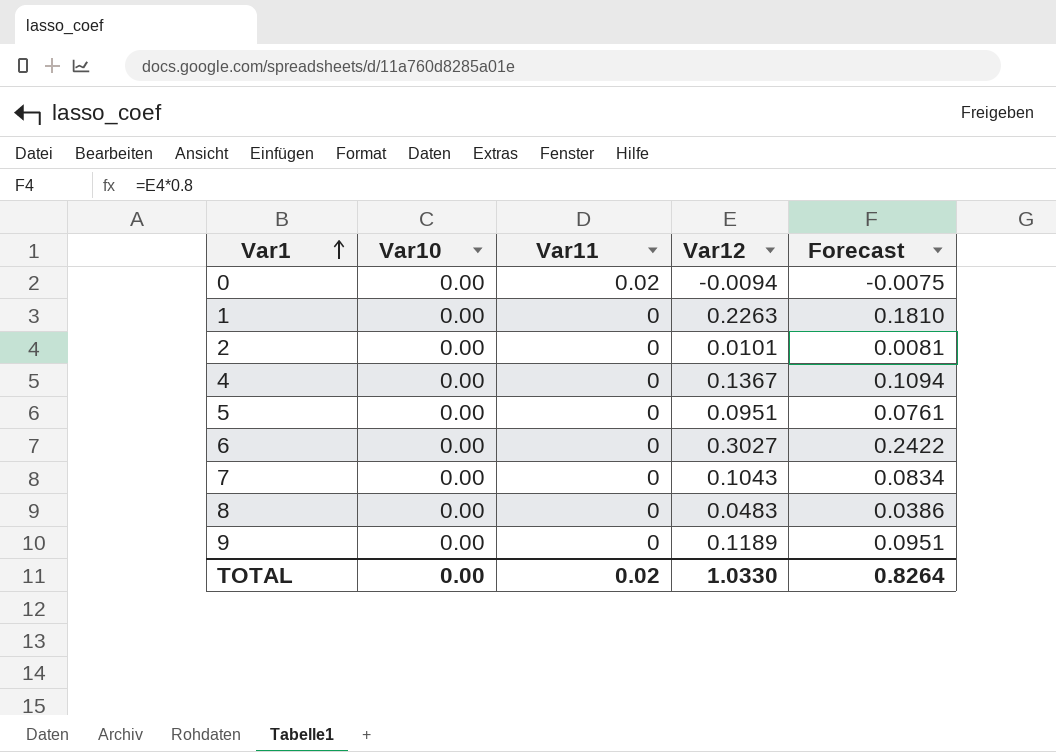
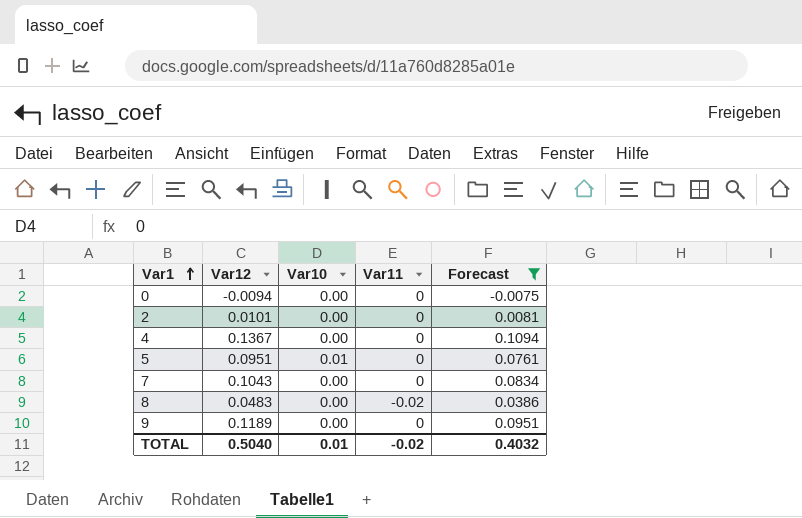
filter: none -> Forecast <= 0.1094
column Var12 | position: 4 -> 2
0 | Var11: 0.02 -> 0
5 | Var10: 0.00 -> 0.01
8 | Var11: 0 -> -0.02
TOTAL | Var12: 1.0330 -> 0.5040
TOTAL | Var10: 0.00 -> 0.01
TOTAL | Var11: 0.02 -> -0.02
TOTAL | Forecast: 0.8264 -> 0.4032

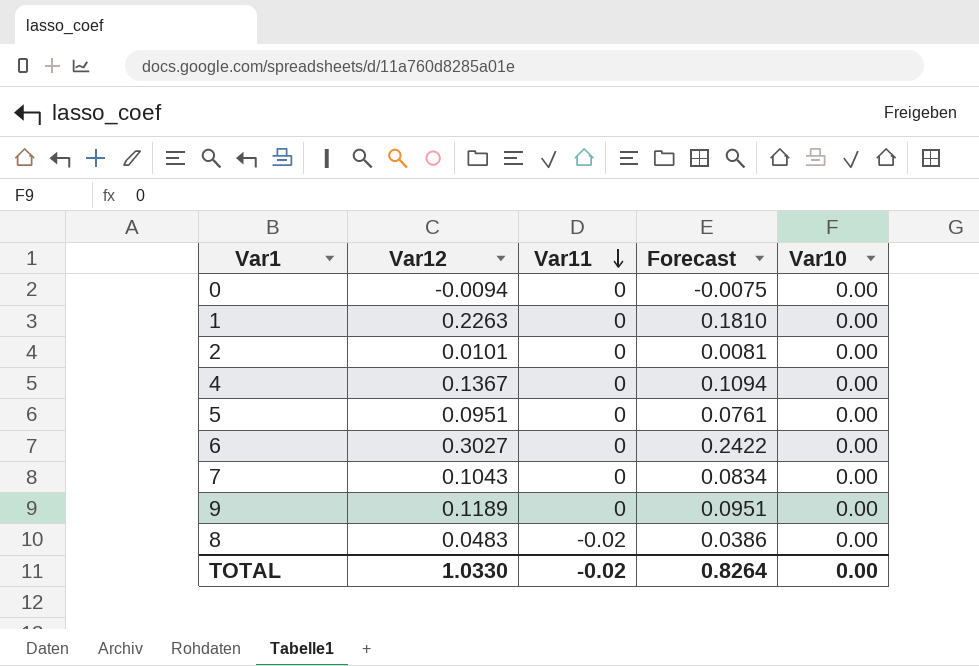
filter: Forecast <= 0.1094 -> none
row order: Var1 ascending -> Var11 descending
column Var10 | position: 3 -> 5
5 | Var10: 0.01 -> 0.00
TOTAL | Var12: 0.5040 -> 1.0330
TOTAL | Forecast: 0.4032 -> 0.8264
TOTAL | Var10: 0.01 -> 0.00

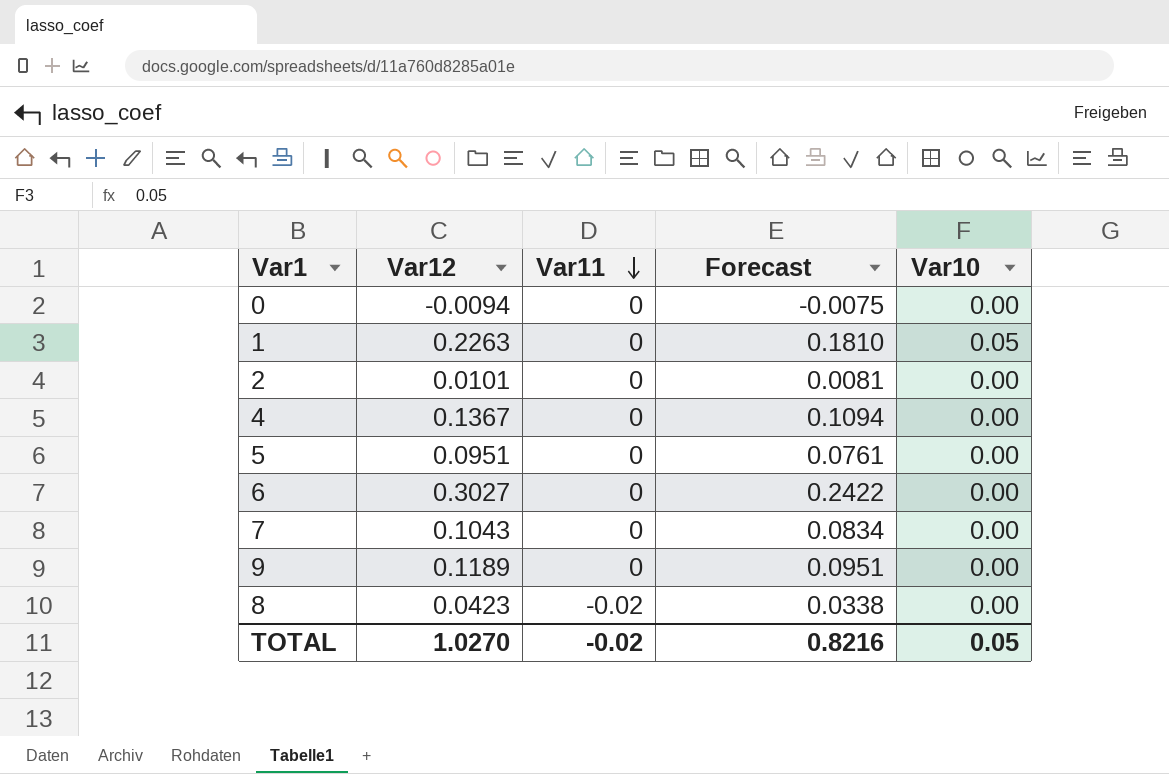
1 | Var10: 0.00 -> 0.05
8 | Var12: 0.0483 -> 0.0423
8 | Forecast: 0.0386 -> 0.0338
TOTAL | Var12: 1.0330 -> 1.0270
TOTAL | Forecast: 0.8264 -> 0.8216
TOTAL | Var10: 0.00 -> 0.05

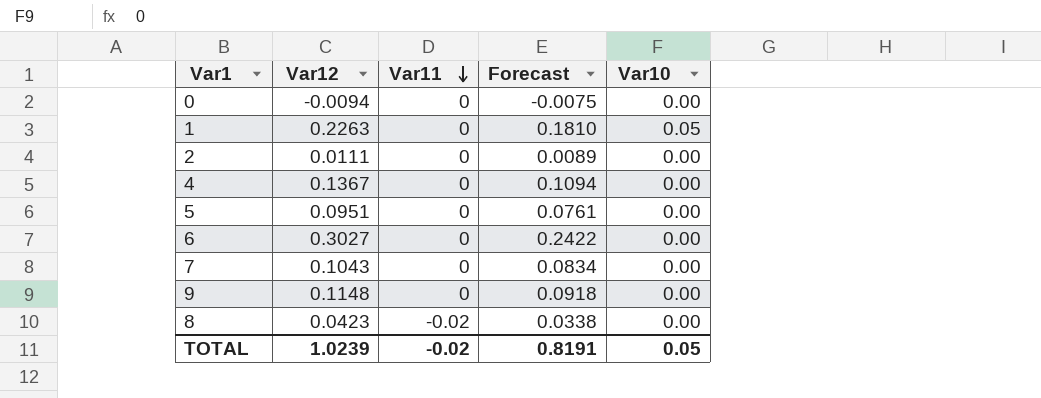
2 | Var12: 0.0101 -> 0.0111
2 | Forecast: 0.0081 -> 0.0089
9 | Var12: 0.1189 -> 0.1148
9 | Forecast: 0.0951 -> 0.0918
TOTAL | Var12: 1.0270 -> 1.0239
TOTAL | Forecast: 0.8216 -> 0.8191

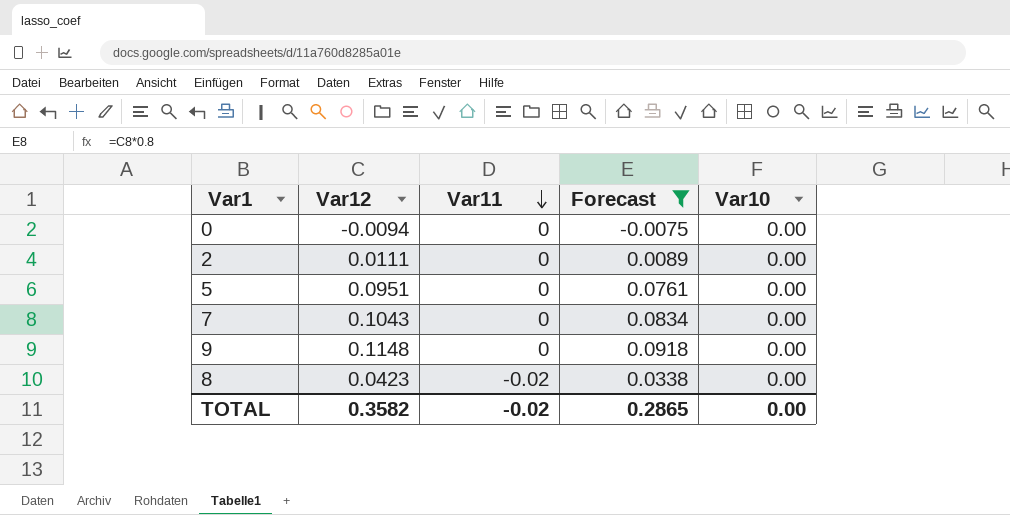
filter: none -> Forecast <= 0.0918
TOTAL | Var12: 1.0239 -> 0.3582
TOTAL | Forecast: 0.8191 -> 0.2865
TOTAL | Var10: 0.05 -> 0.00

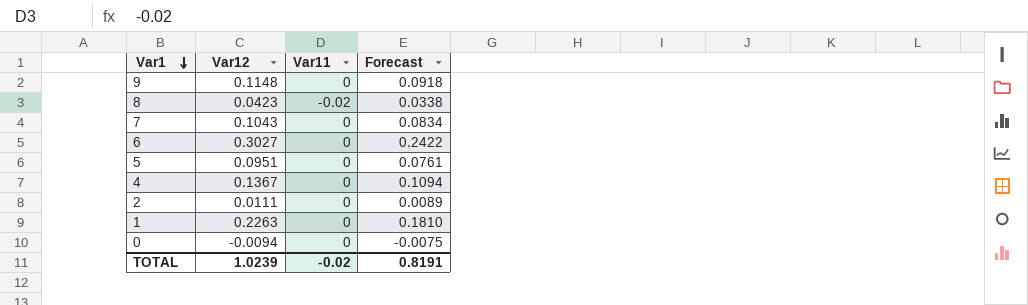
filter: Forecast <= 0.0918 -> none
row order: Var11 descending -> Var1 descending
column Var10 | position: 5 -> none
TOTAL | Var12: 0.3582 -> 1.0239
TOTAL | Forecast: 0.2865 -> 0.8191

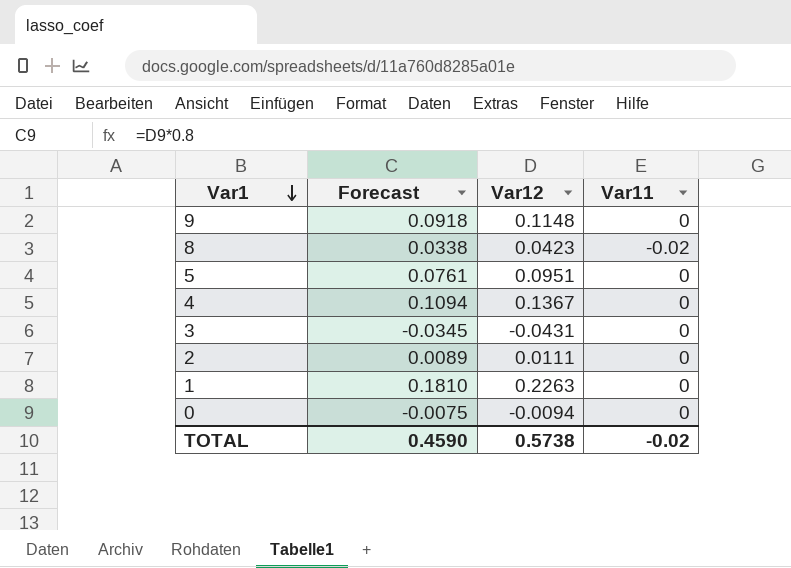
column Forecast | position: 4 -> 2
row 7: 0.1043 | 0 | 0.0834 -> none
row 6: 0.3027 | 0 | 0.2422 -> none
row 3: none -> -0.0345 | -0.0431 | 0
TOTAL | Forecast: 0.8191 -> 0.4590
TOTAL | Var12: 1.0239 -> 0.5738

